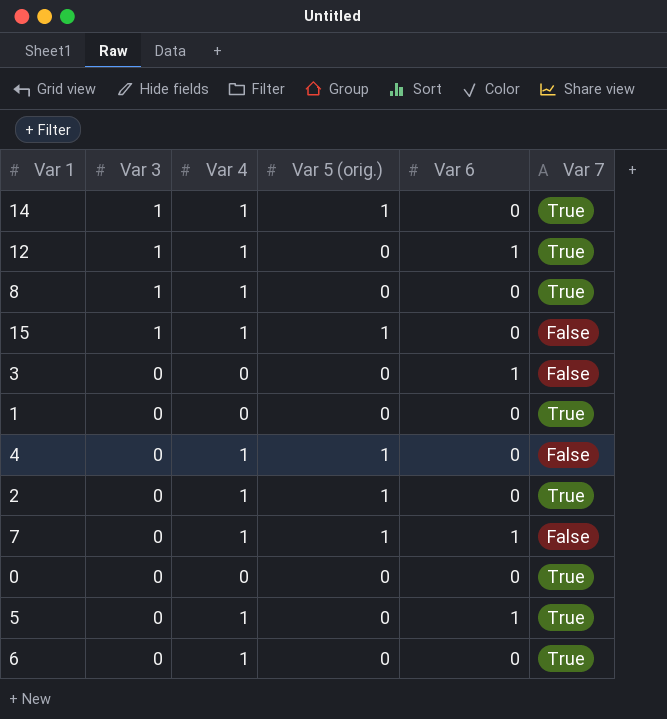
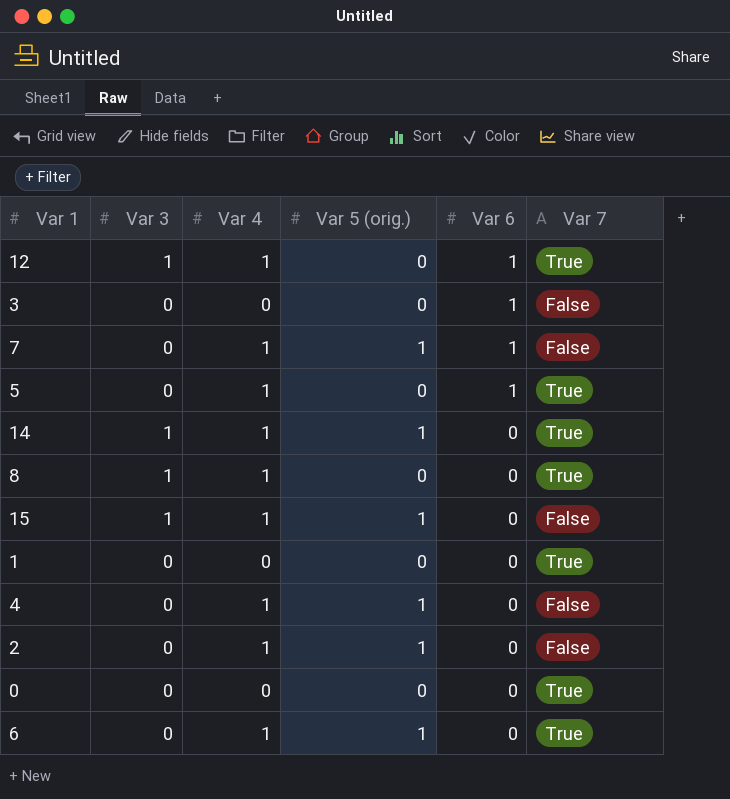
row order: Var 3 descending -> Var 6 descending
2 | Var 7: True -> False
6 | Var 5 (orig.): 0 -> 1

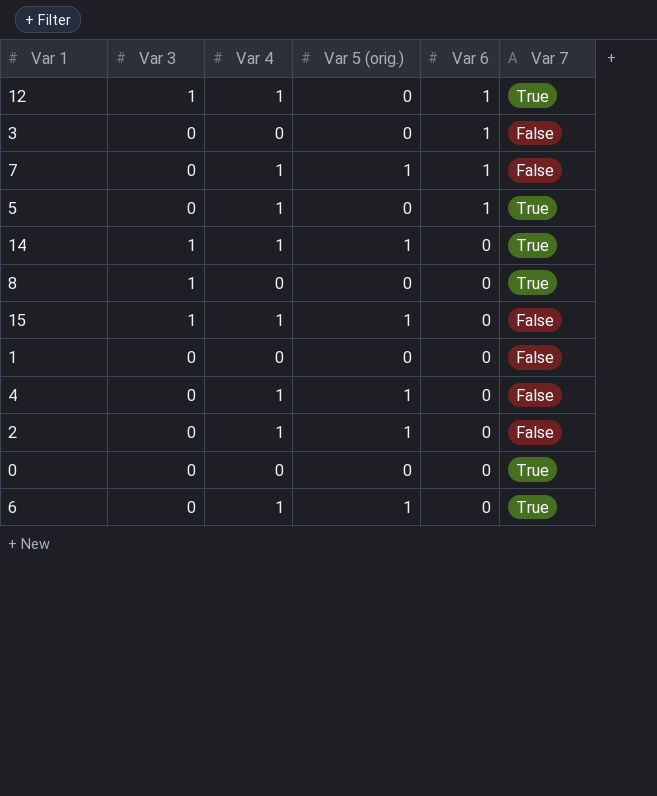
8 | Var 4: 1 -> 0
1 | Var 7: True -> False

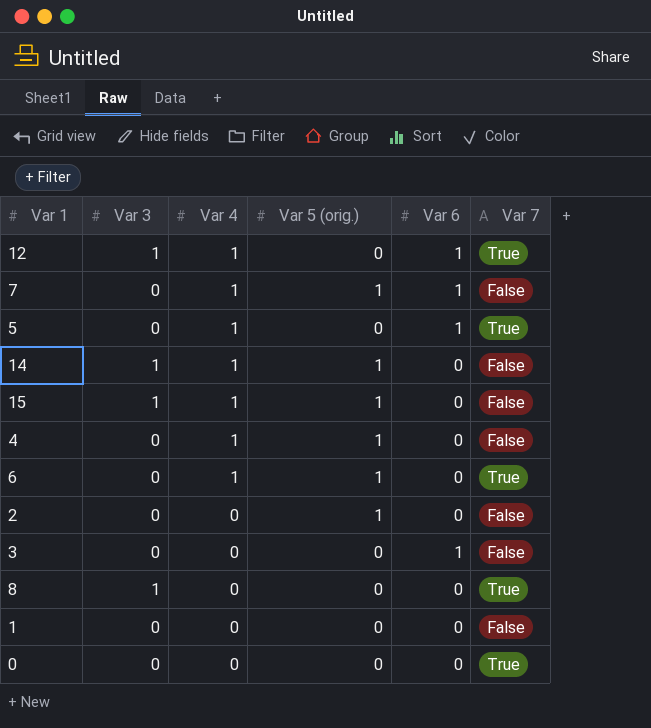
row order: Var 6 descending -> Var 4 descending
14 | Var 7: True -> False
2 | Var 4: 1 -> 0

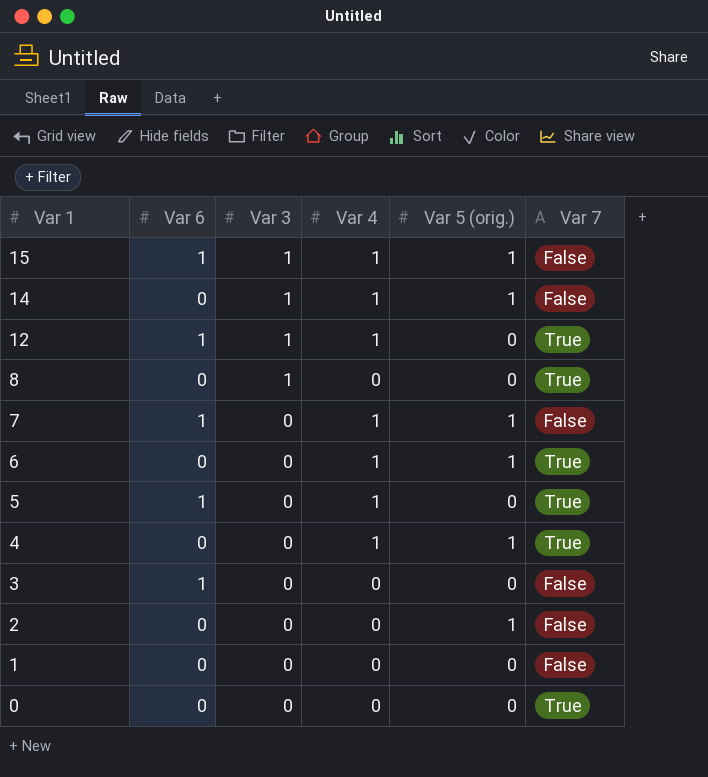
row order: Var 4 descending -> Var 1 descending
column Var 6 | position: 5 -> 2
15 | Var 6: 0 -> 1
4 | Var 7: False -> True

